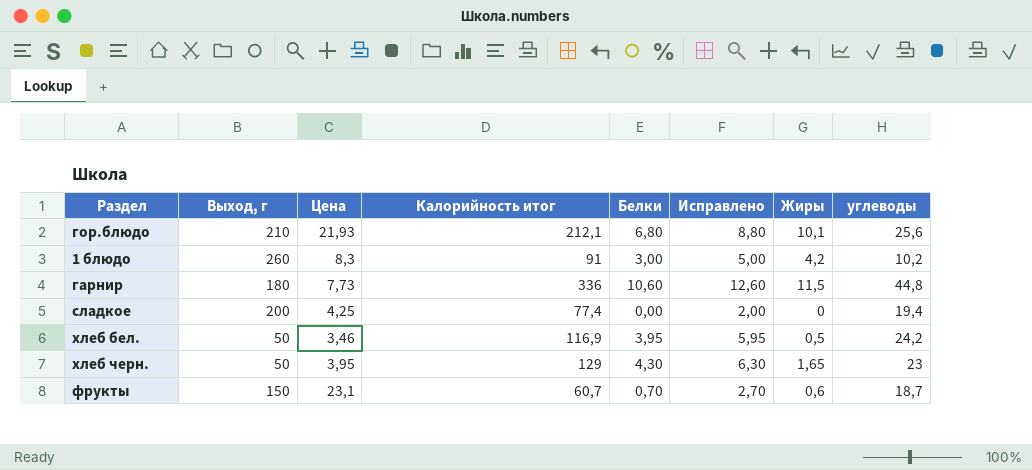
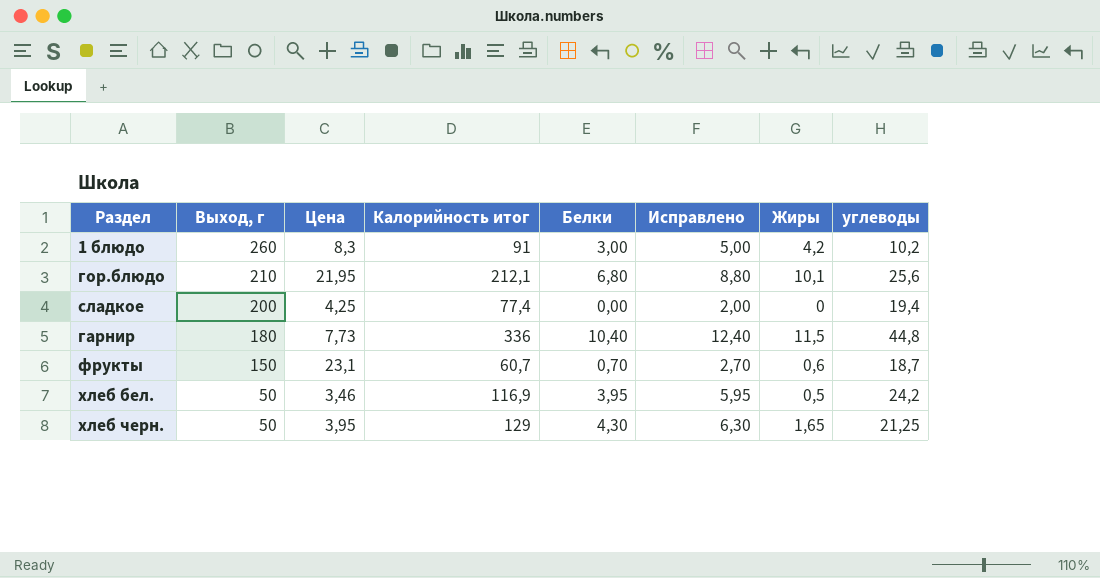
row order: none -> Выход, г descending
гор.блюдо | Цена: 21,93 -> 21,95
гарнир | Белки: 10,60 -> 10,40
гарнир | Исправлено: 12,60 -> 12,40
хлеб черн. | углеводы: 23 -> 21,25

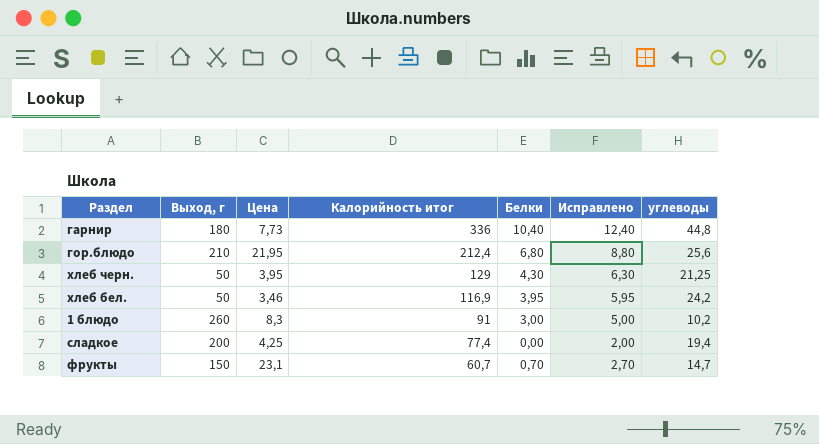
row order: Выход, г descending -> Калорийность итог descending
column Жиры | position: 7 -> none
гор.блюдо | Калорийность итог: 212,1 -> 212,4
фрукты | углеводы: 18,7 -> 14,7

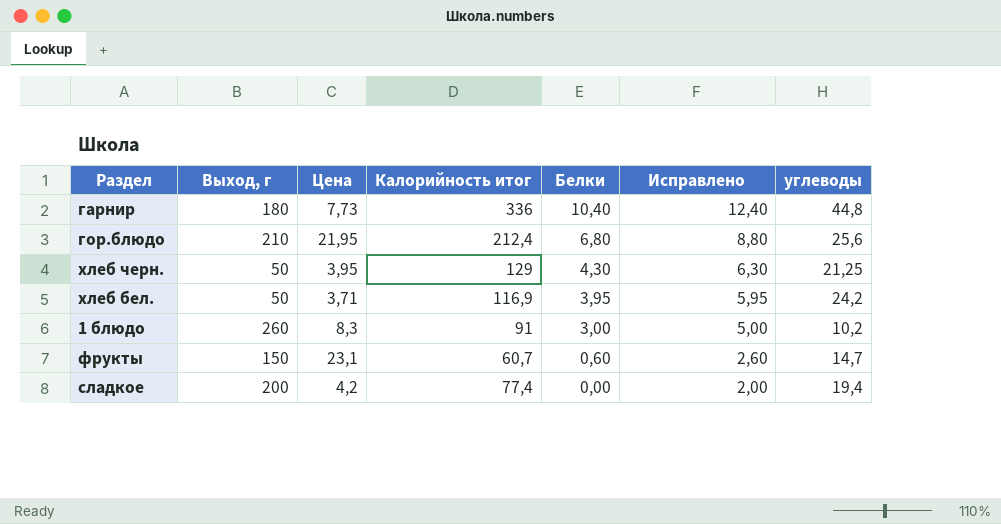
row order: Калорийность итог descending -> Белки descending
хлеб бел. | Цена: 3,46 -> 3,71
фрукты | Белки: 0,70 -> 0,60
фрукты | Исправлено: 2,70 -> 2,60
сладкое | Цена: 4,25 -> 4,2

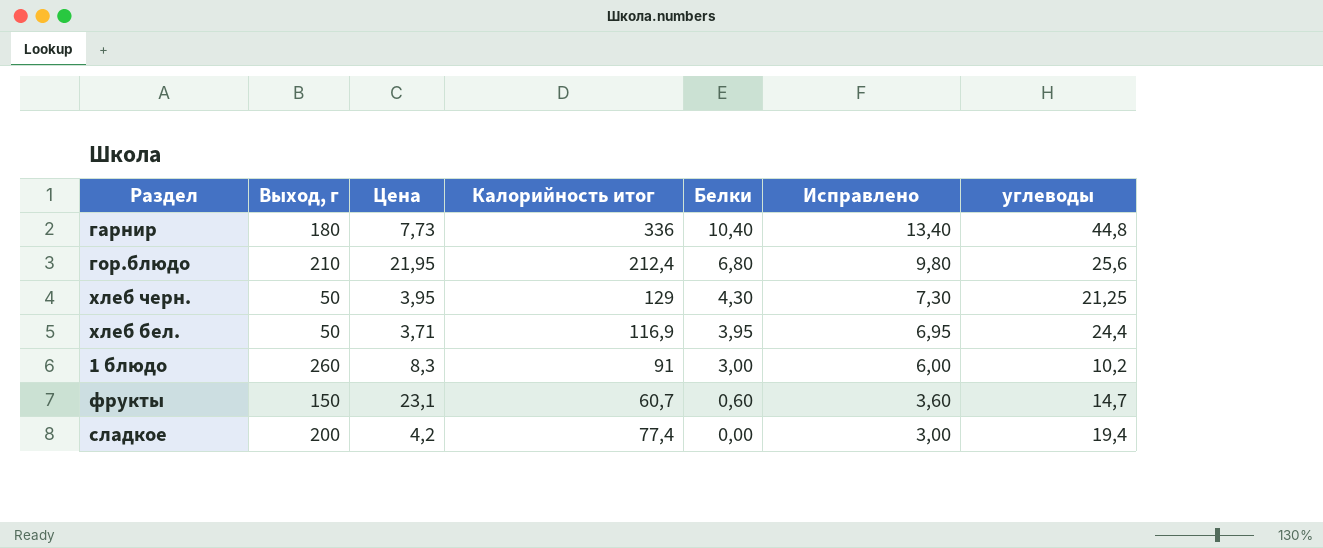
column Исправлено | formula: [Белки] + 2 -> [Белки] + 3
хлеб бел. | углеводы: 24,2 -> 24,4

